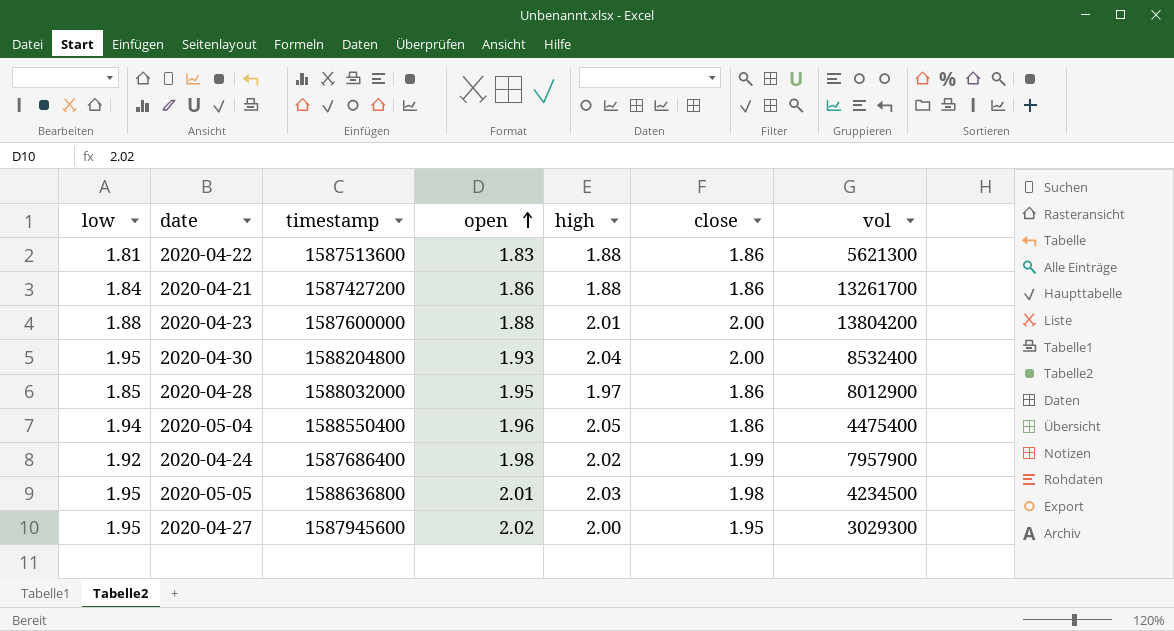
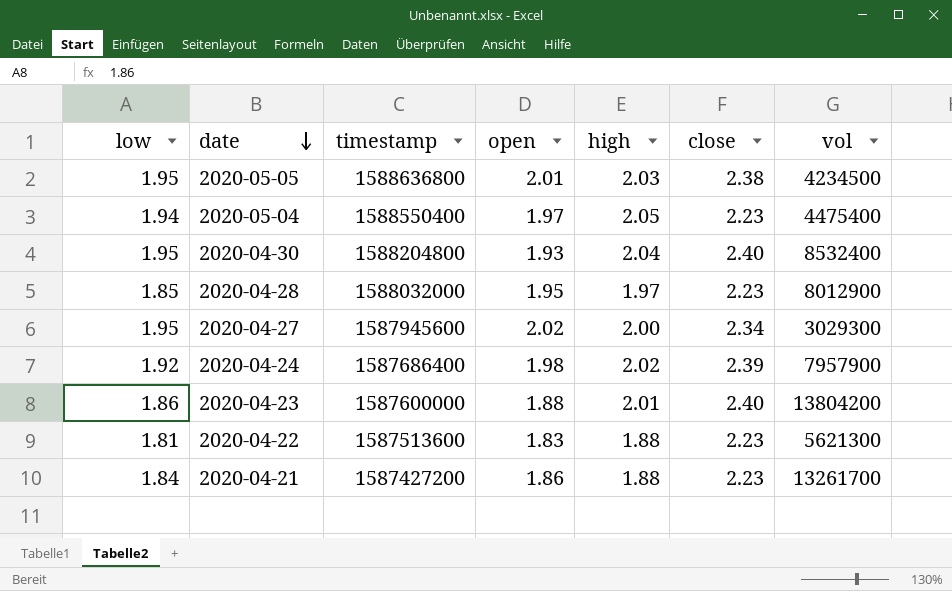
row order: open ascending -> date descending
2020-05-05 | close: 1.98 -> 2.38
2020-05-04 | open: 1.96 -> 1.97
2020-05-04 | close: 1.86 -> 2.23
2020-04-30 | close: 2.00 -> 2.40
2020-04-28 | close: 1.86 -> 2.23
2020-04-27 | close: 1.95 -> 2.34
2020-04-24 | close: 1.99 -> 2.39
2020-04-23 | low: 1.88 -> 1.86
2020-04-23 | close: 2.00 -> 2.40
2020-04-22 | close: 1.86 -> 2.23
2020-04-21 | close: 1.86 -> 2.23

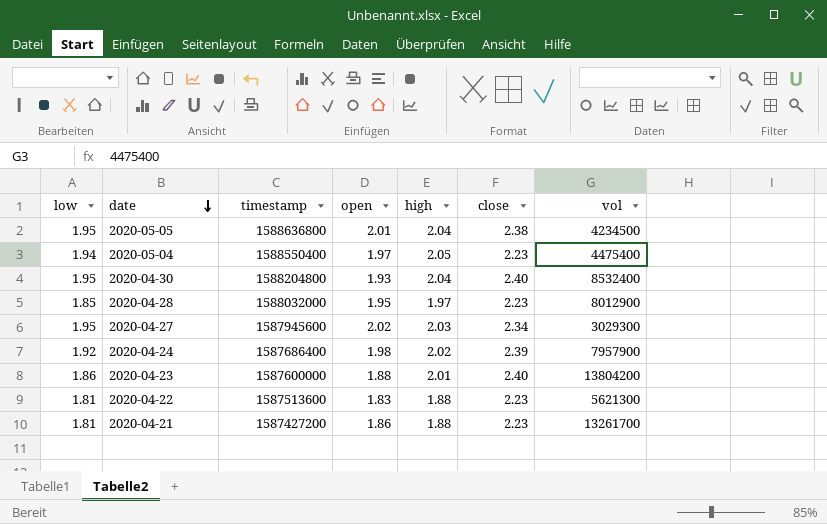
2020-05-05 | high: 2.03 -> 2.04
2020-04-27 | high: 2.00 -> 2.03
2020-04-21 | low: 1.84 -> 1.81

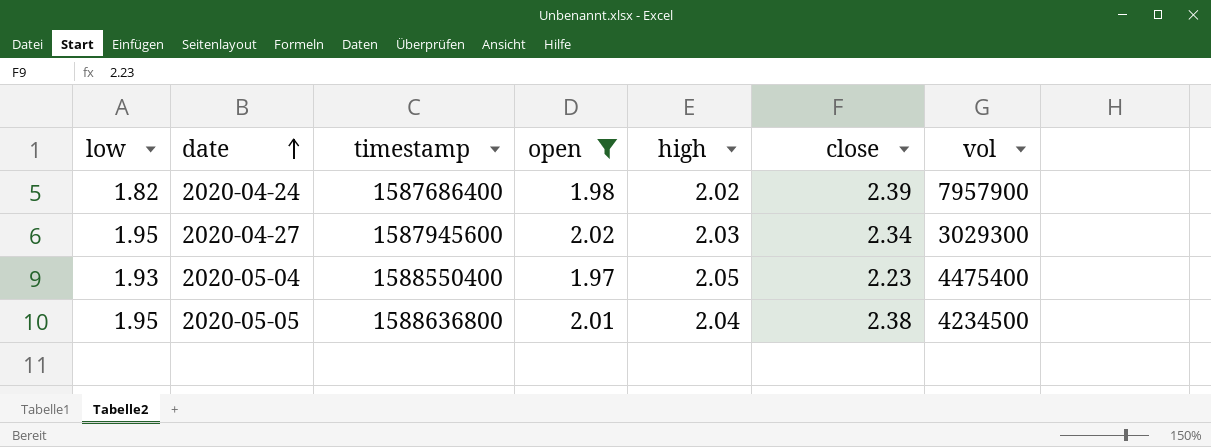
filter: none -> open >= 1.97
row order: date descending -> date ascending
2020-04-24 | low: 1.92 -> 1.82
2020-05-04 | low: 1.94 -> 1.93

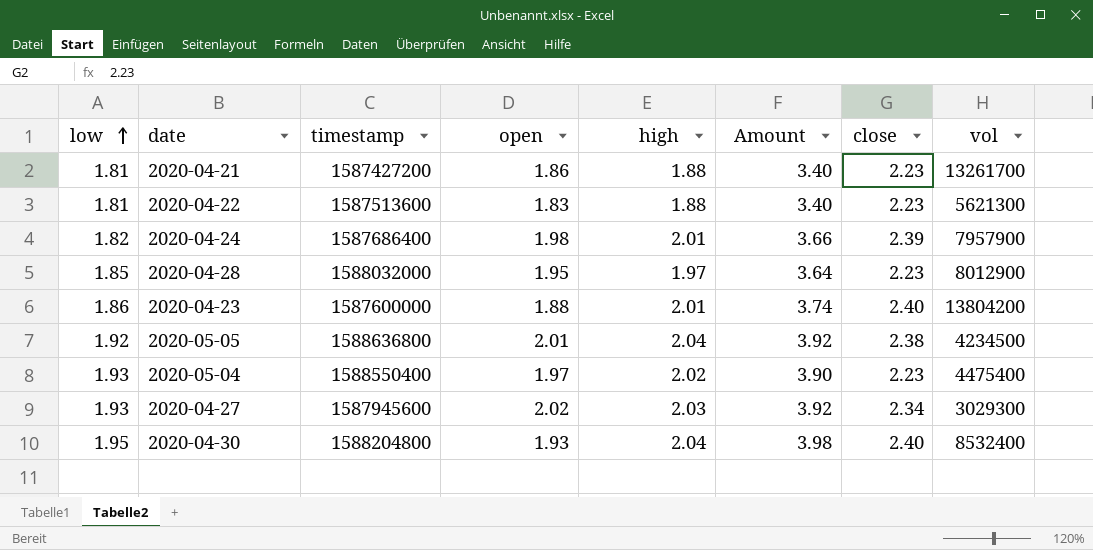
filter: open >= 1.97 -> none
row order: date ascending -> low ascending
column Amount | formula: none -> [low] * [high]
2020-04-24 | high: 2.02 -> 2.01
2020-05-05 | low: 1.95 -> 1.92
2020-05-04 | high: 2.05 -> 2.02
2020-04-27 | low: 1.95 -> 1.93

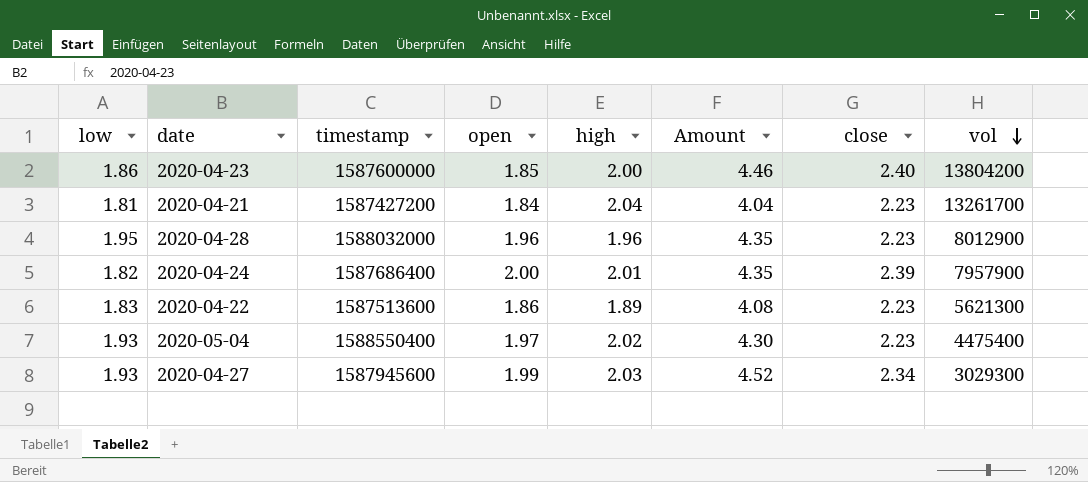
row order: low ascending -> vol descending
column Amount | formula: [low] * [high] -> [low] * [close]
row 2020-05-05: 1.92 | 1588636800 | 2.01 | 2.04 | 3.92 | 2.38 | 4234500 -> none
row 2020-04-30: 1.95 | 1588204800 | 1.93 | 2.04 | 3.98 | 2.40 | 8532400 -> none
2020-04-23 | open: 1.88 -> 1.85
2020-04-23 | high: 2.01 -> 2.00
2020-04-21 | open: 1.86 -> 1.84
2020-04-21 | high: 1.88 -> 2.04
2020-04-28 | low: 1.85 -> 1.95
2020-04-28 | open: 1.95 -> 1.96
2020-04-28 | high: 1.97 -> 1.96
2020-04-24 | open: 1.98 -> 2.00
2020-04-22 | low: 1.81 -> 1.83
2020-04-22 | open: 1.83 -> 1.86
2020-04-22 | high: 1.88 -> 1.89
2020-04-27 | open: 2.02 -> 1.99

